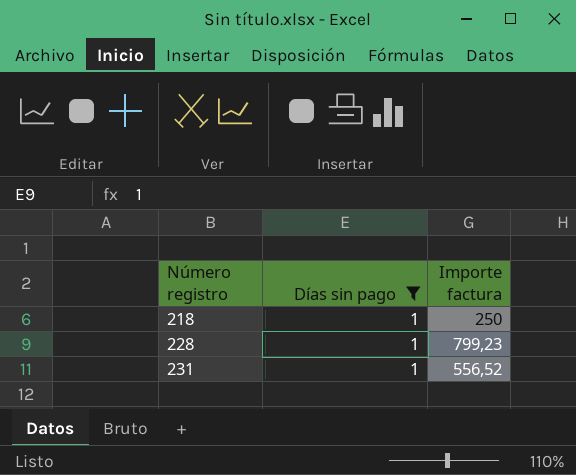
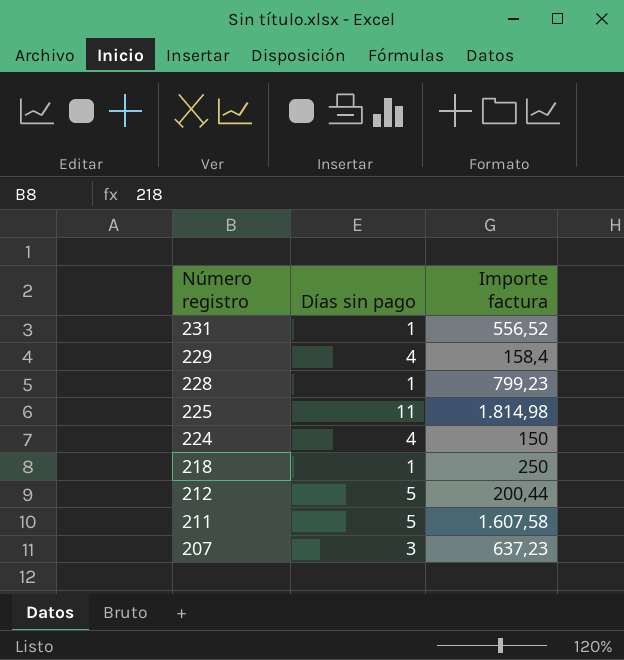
filter: Días sin pago = 1 -> none
row order: Número registro ascending -> Número registro descending

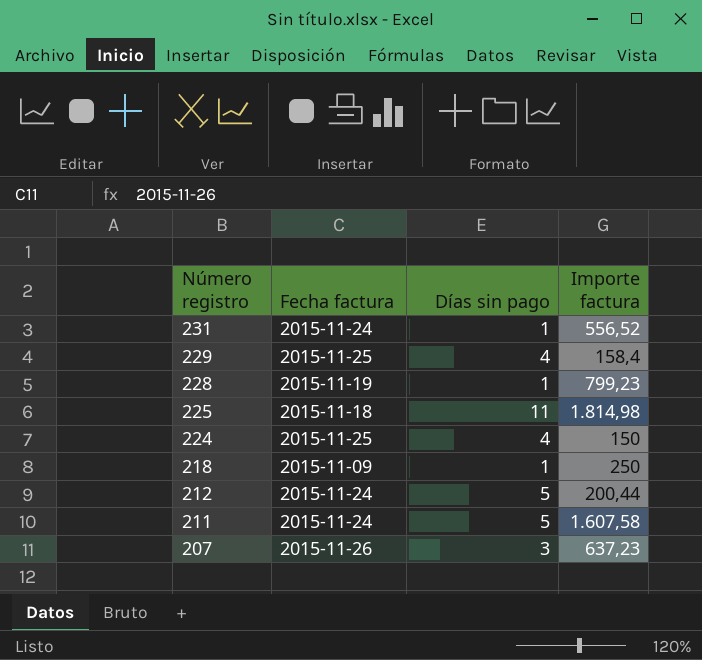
column Fecha factura | position: none -> 2

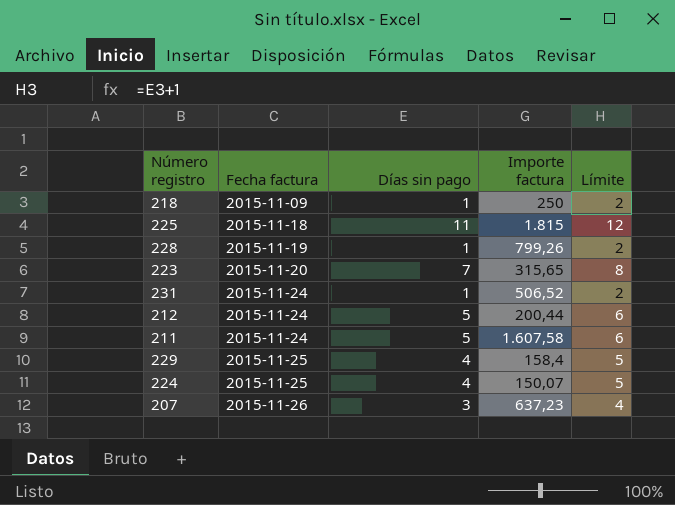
row order: Número registro descending -> Fecha factura ascending
column Límite | formula: none -> [Días sin pago] + 1
225 | Importe factura: 1.814,98 -> 1.815
228 | Importe factura: 799,23 -> 799,26
row 223: none -> 2015-11-20 | 7 | 315,65 | 8
231 | Importe factura: 556,52 -> 506,52
224 | Importe factura: 150 -> 150,07

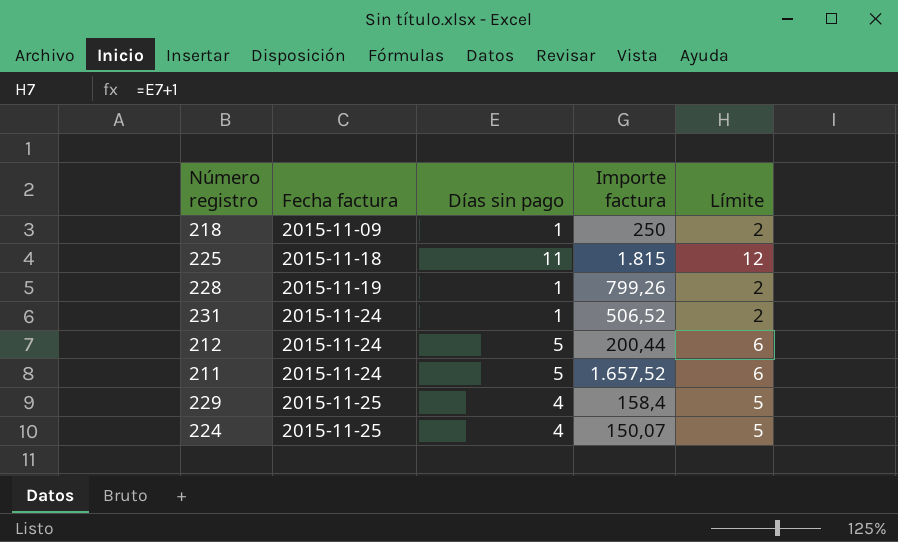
row 223: 2015-11-20 | 7 | 315,65 | 8 -> none
row 207: 2015-11-26 | 3 | 637,23 | 4 -> none
211 | Importe factura: 1.607,58 -> 1.657,52

